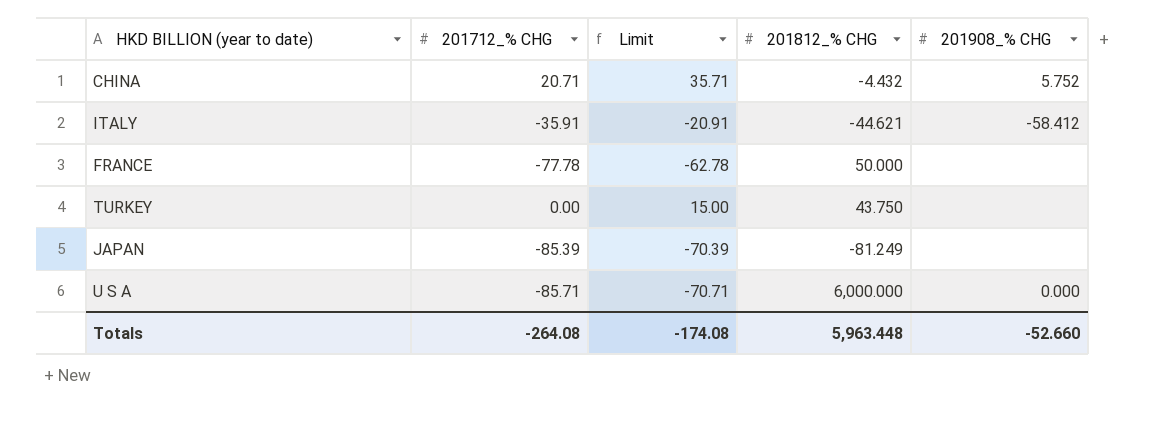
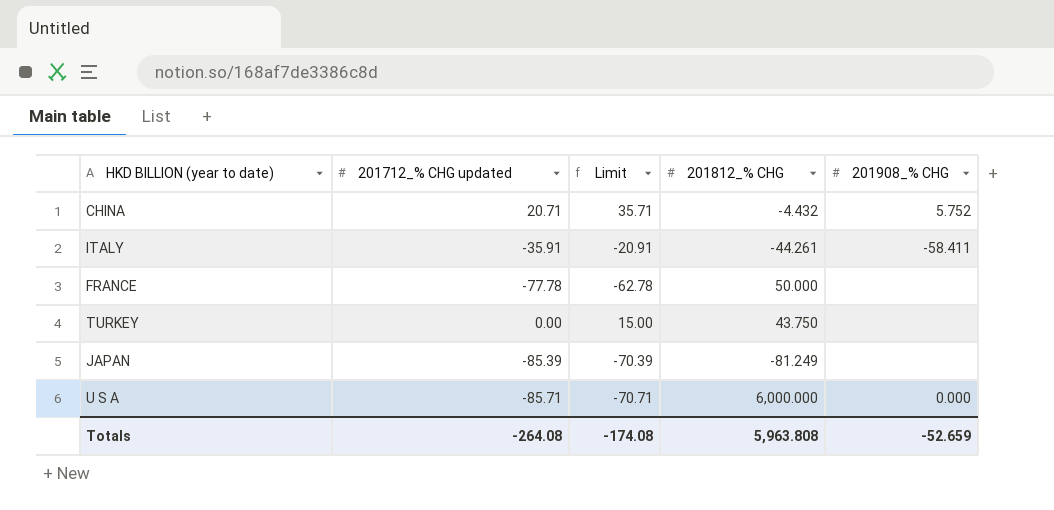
column name: 201712_% CHG -> 201712_% CHG updated
ITALY | 201812_% CHG: -44.621 -> -44.261
ITALY | 201908_% CHG: -58.412 -> -58.411
Totals | 201812_% CHG: 5,963.448 -> 5,963.808
Totals | 201908_% CHG: -52.660 -> -52.659

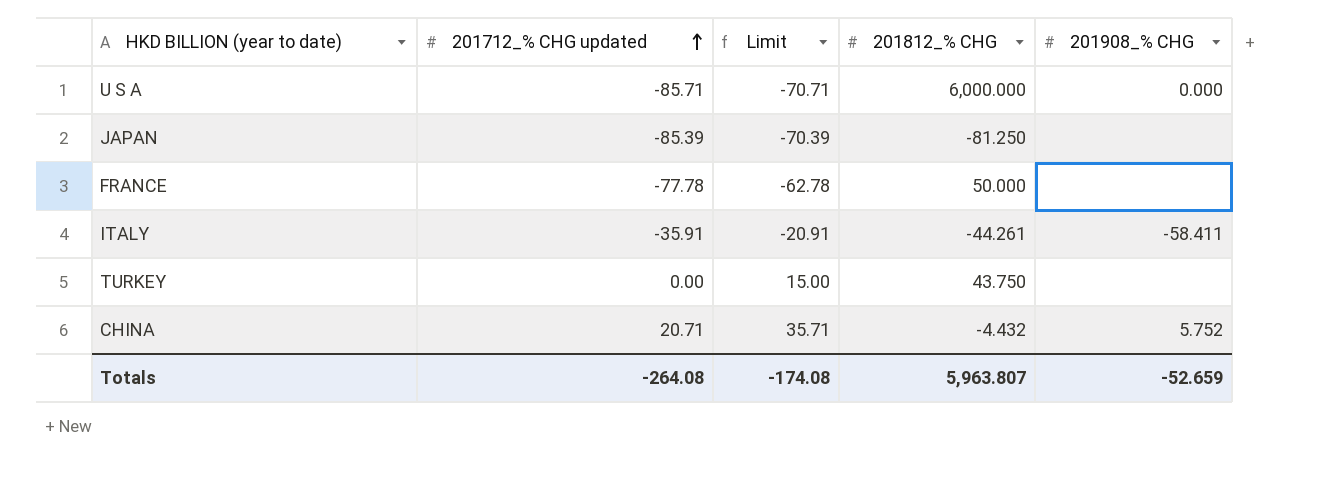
row order: none -> 201712_% CHG updated ascending
JAPAN | 201812_% CHG: -81.249 -> -81.250
Totals | 201812_% CHG: 5,963.808 -> 5,963.807

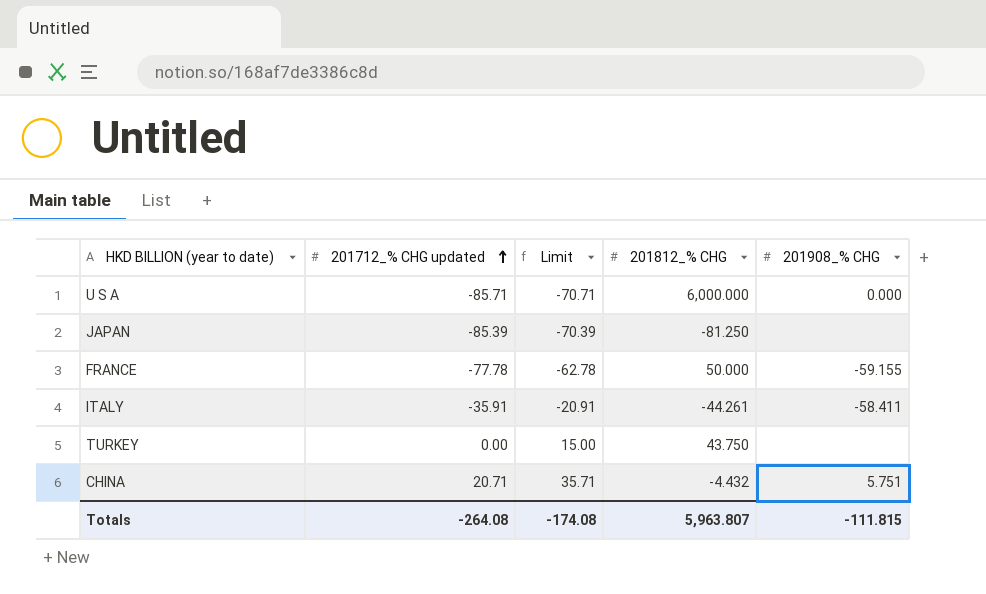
FRANCE | 201908_% CHG: none -> -59.155
CHINA | 201908_% CHG: 5.752 -> 5.751
Totals | 201908_% CHG: -52.659 -> -111.815

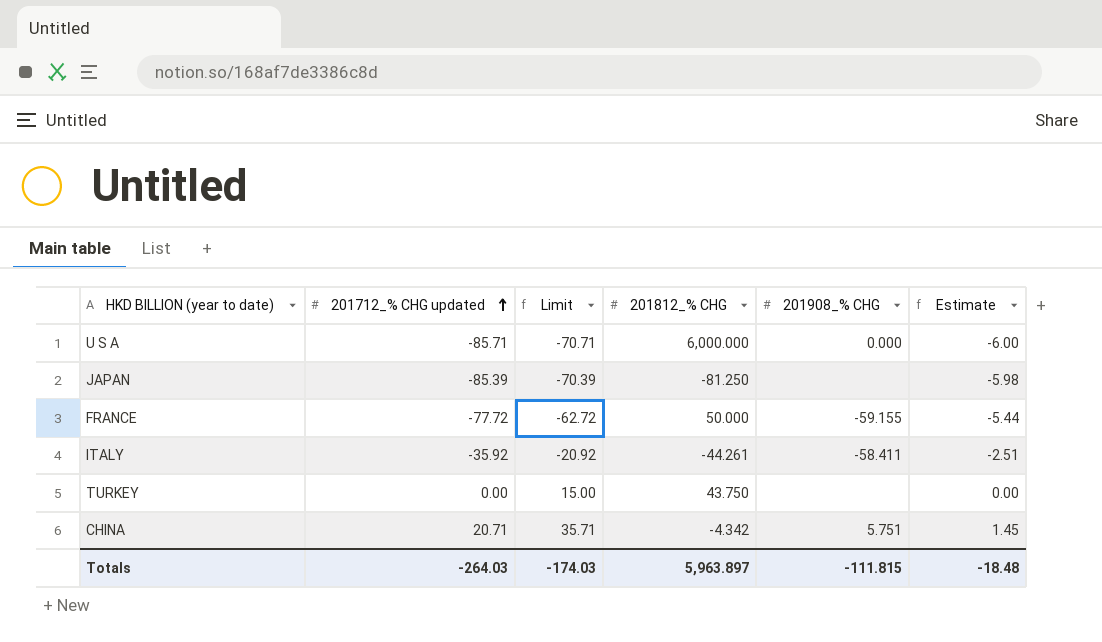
column Estimate | formula: none -> [201712_% CHG updated] * 0.07
FRANCE | 201712_% CHG updated: -77.78 -> -77.72
FRANCE | Limit: -62.78 -> -62.72
ITALY | 201712_% CHG updated: -35.91 -> -35.92
ITALY | Limit: -20.91 -> -20.92
CHINA | 201812_% CHG: -4.432 -> -4.342
Totals | 201712_% CHG updated: -264.08 -> -264.03
Totals | Limit: -174.08 -> -174.03
Totals | 201812_% CHG: 5,963.807 -> 5,963.897

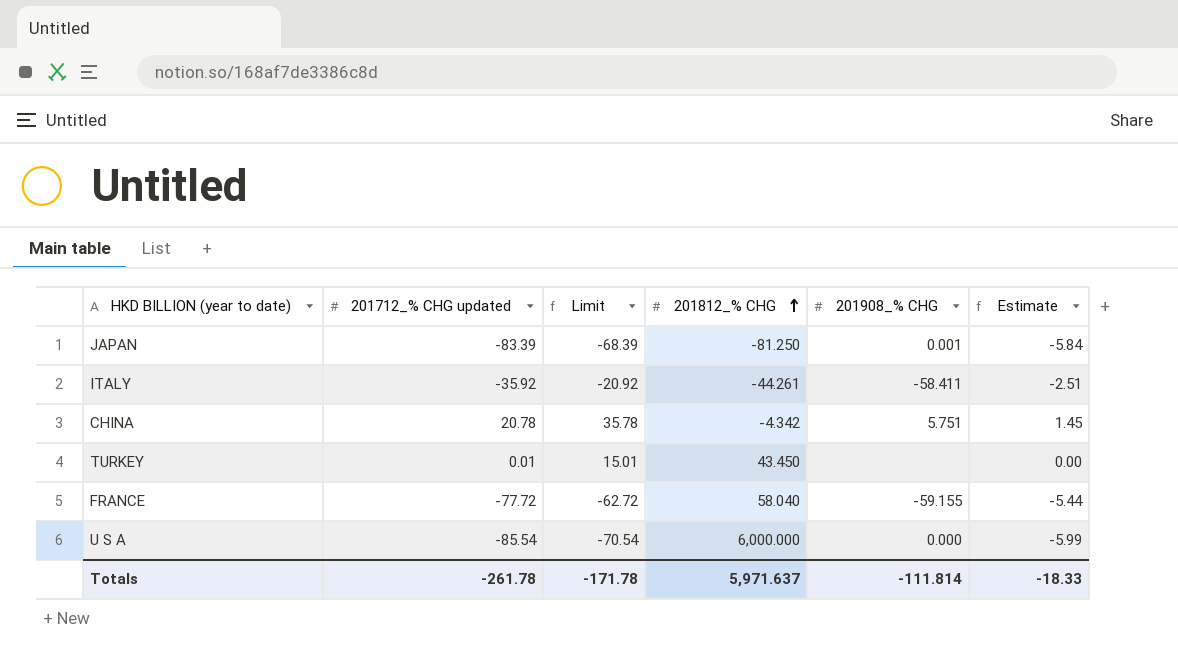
row order: 201712_% CHG updated ascending -> 201812_% CHG ascending
JAPAN | 201712_% CHG updated: -85.39 -> -83.39
JAPAN | Limit: -70.39 -> -68.39
JAPAN | 201908_% CHG: none -> 0.001
JAPAN | Estimate: -5.98 -> -5.84
CHINA | 201712_% CHG updated: 20.71 -> 20.78
CHINA | Limit: 35.71 -> 35.78
TURKEY | 201712_% CHG updated: 0.00 -> 0.01
TURKEY | Limit: 15.00 -> 15.01
TURKEY | 201812_% CHG: 43.750 -> 43.450
FRANCE | 201812_% CHG: 50.000 -> 58.040
U S A | 201712_% CHG updated: -85.71 -> -85.54
U S A | Limit: -70.71 -> -70.54
U S A | Estimate: -6.00 -> -5.99
Totals | 201712_% CHG updated: -264.03 -> -261.78
Totals | Limit: -174.03 -> -171.78
Totals | 201812_% CHG: 5,963.897 -> 5,971.637
Totals | 201908_% CHG: -111.815 -> -111.814
Totals | Estimate: -18.48 -> -18.33

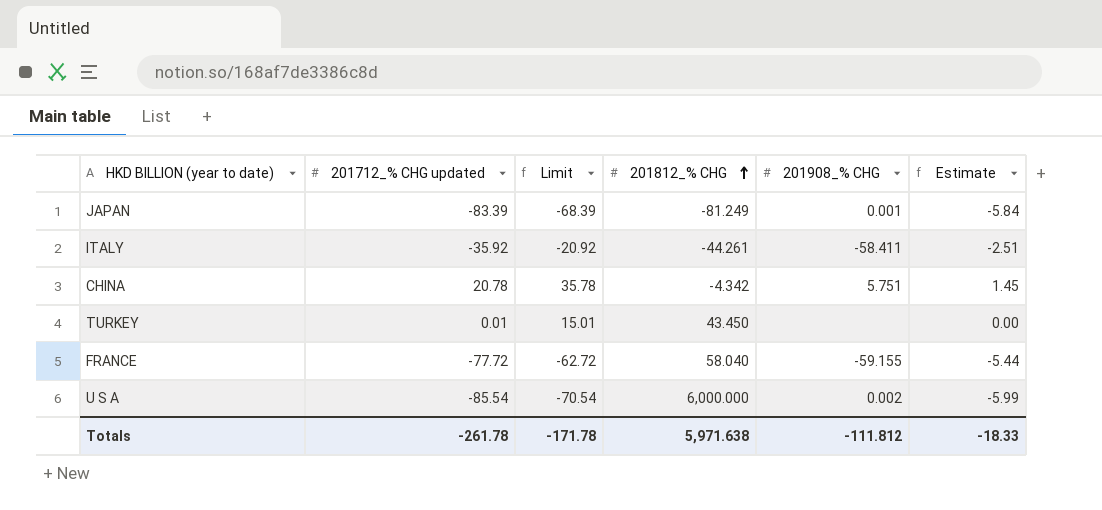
JAPAN | 201812_% CHG: -81.250 -> -81.249
U S A | 201908_% CHG: 0.000 -> 0.002
Totals | 201812_% CHG: 5,971.637 -> 5,971.638
Totals | 201908_% CHG: -111.814 -> -111.812

